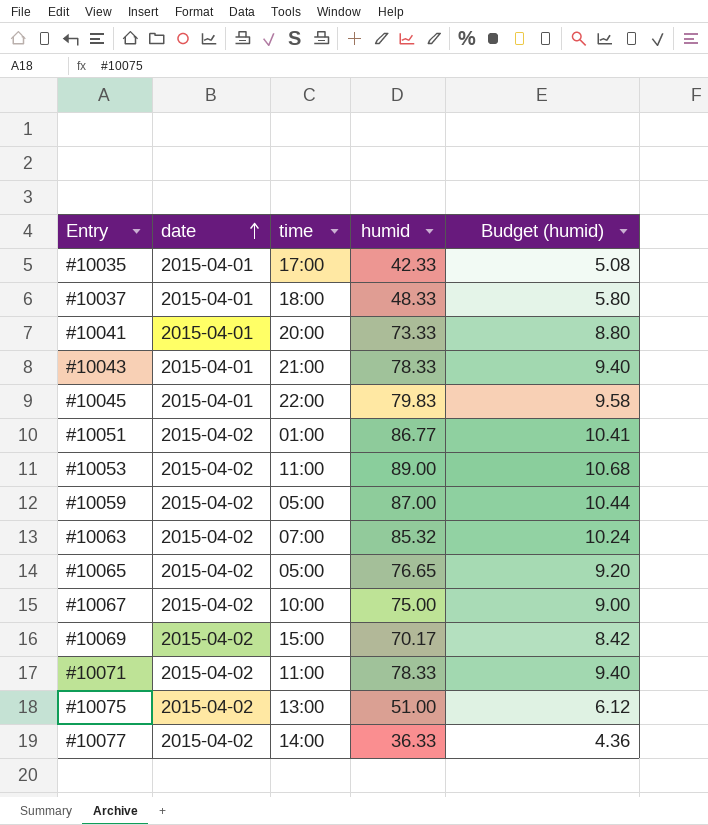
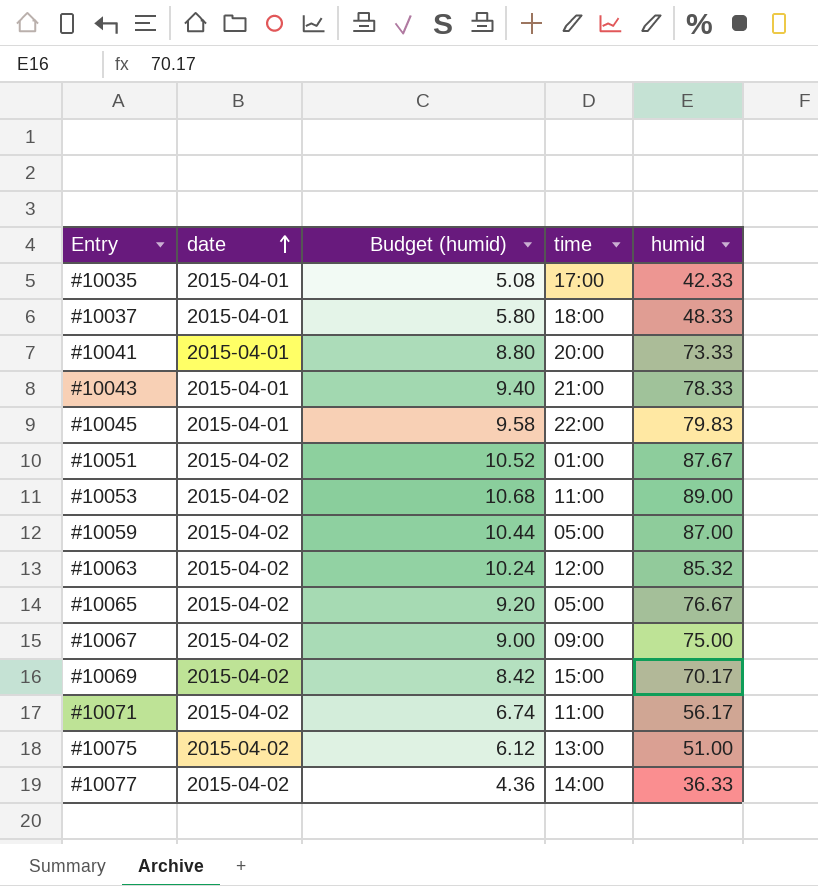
column Budget (humid) | position: 5 -> 3
#10051 | Budget (humid): 10.41 -> 10.52
#10051 | humid: 86.77 -> 87.67
#10063 | time: 07:00 -> 12:00
#10065 | humid: 76.65 -> 76.67
#10067 | time: 10:00 -> 09:00
#10071 | Budget (humid): 9.40 -> 6.74
#10071 | humid: 78.33 -> 56.17

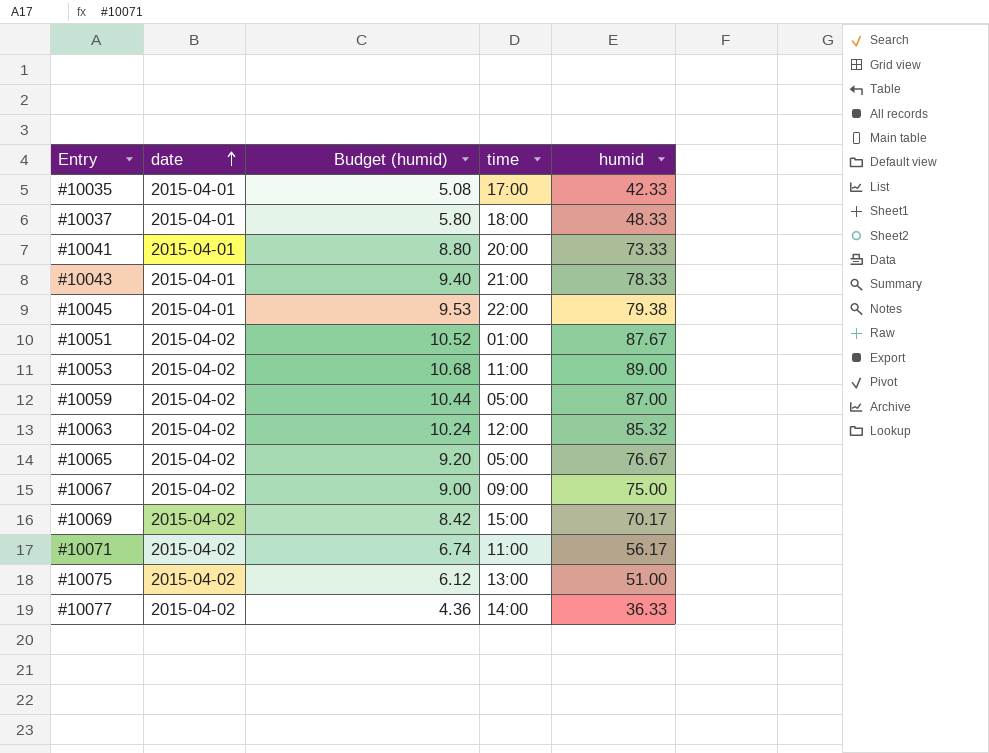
#10045 | Budget (humid): 9.58 -> 9.53
#10045 | humid: 79.83 -> 79.38

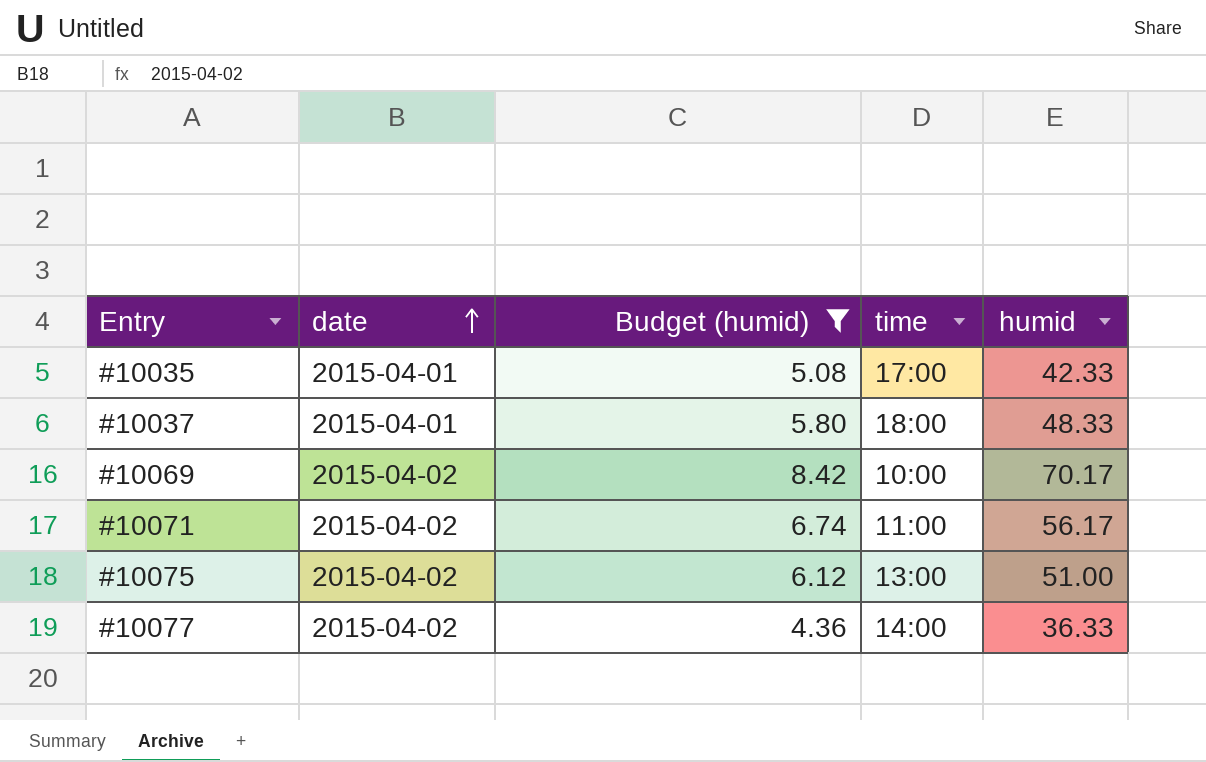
filter: none -> Budget (humid) <= 8.42
#10069 | time: 15:00 -> 10:00

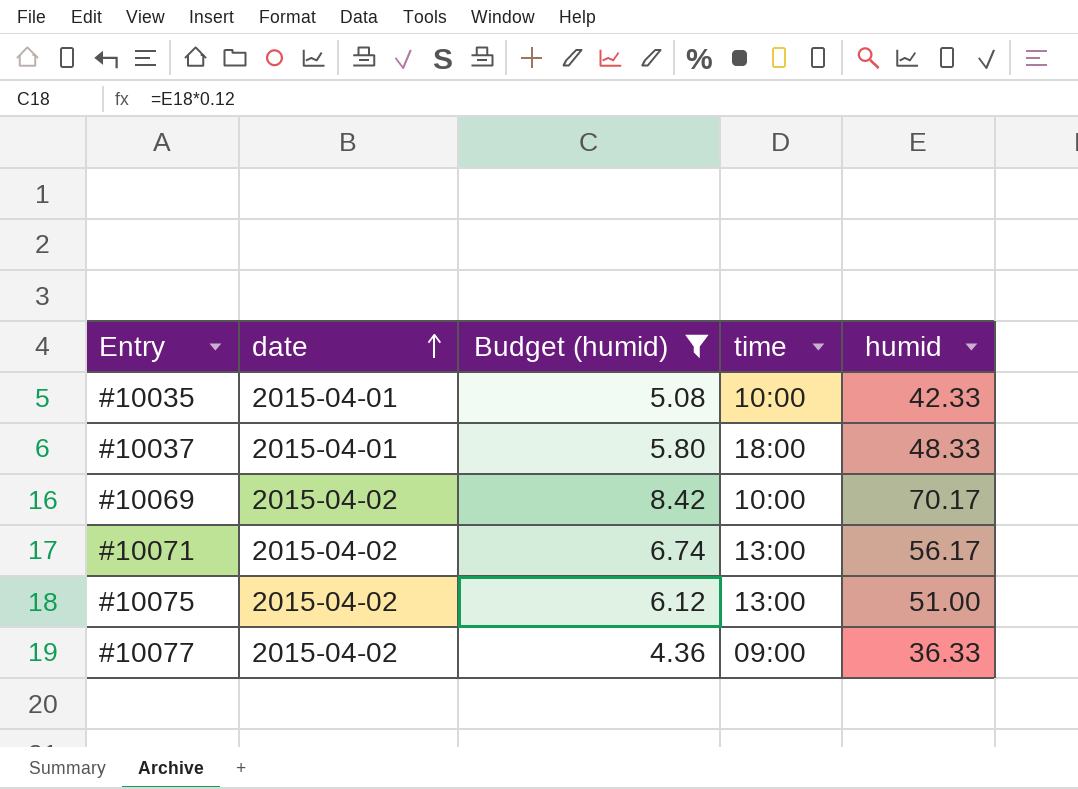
#10035 | time: 17:00 -> 10:00
#10071 | time: 11:00 -> 13:00
#10077 | time: 14:00 -> 09:00

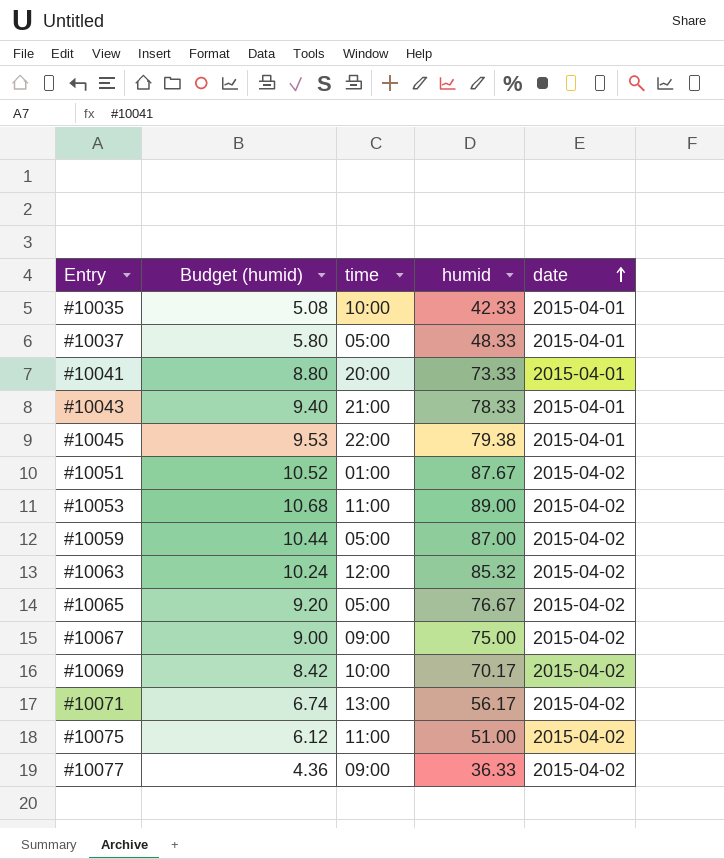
filter: Budget (humid) <= 8.42 -> none
column date | position: 2 -> 5
#10037 | time: 18:00 -> 05:00
#10075 | time: 13:00 -> 11:00

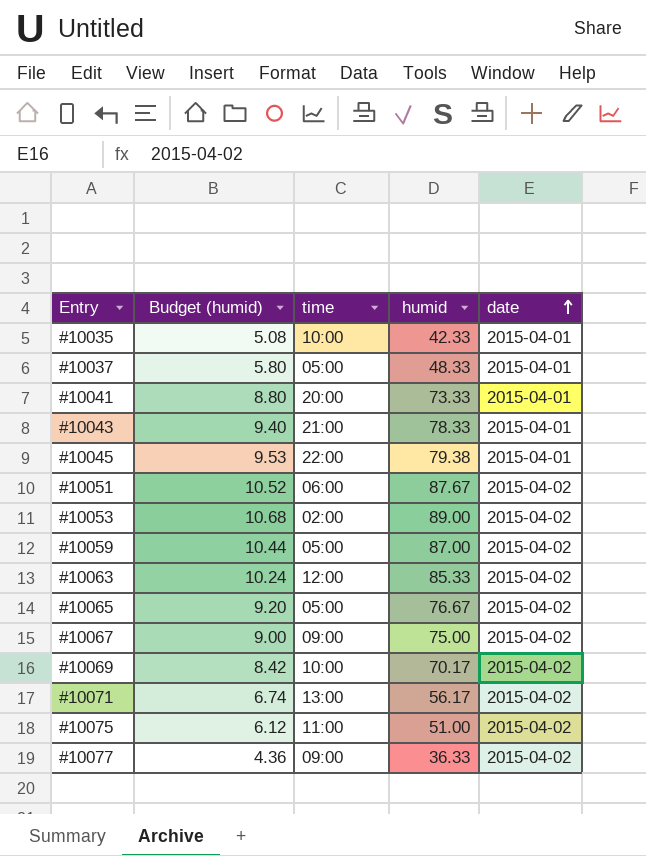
#10051 | time: 01:00 -> 06:00
#10053 | time: 11:00 -> 02:00
#10063 | humid: 85.32 -> 85.33

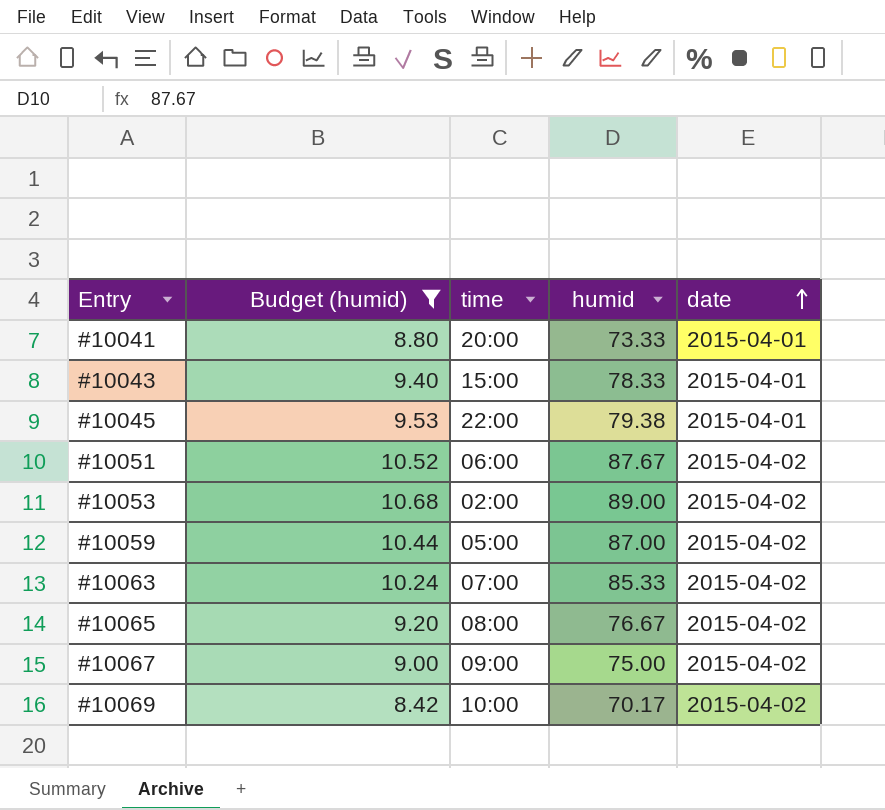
filter: none -> Budget (humid) >= 8.42
#10043 | time: 21:00 -> 15:00
#10063 | time: 12:00 -> 07:00
#10065 | time: 05:00 -> 08:00

